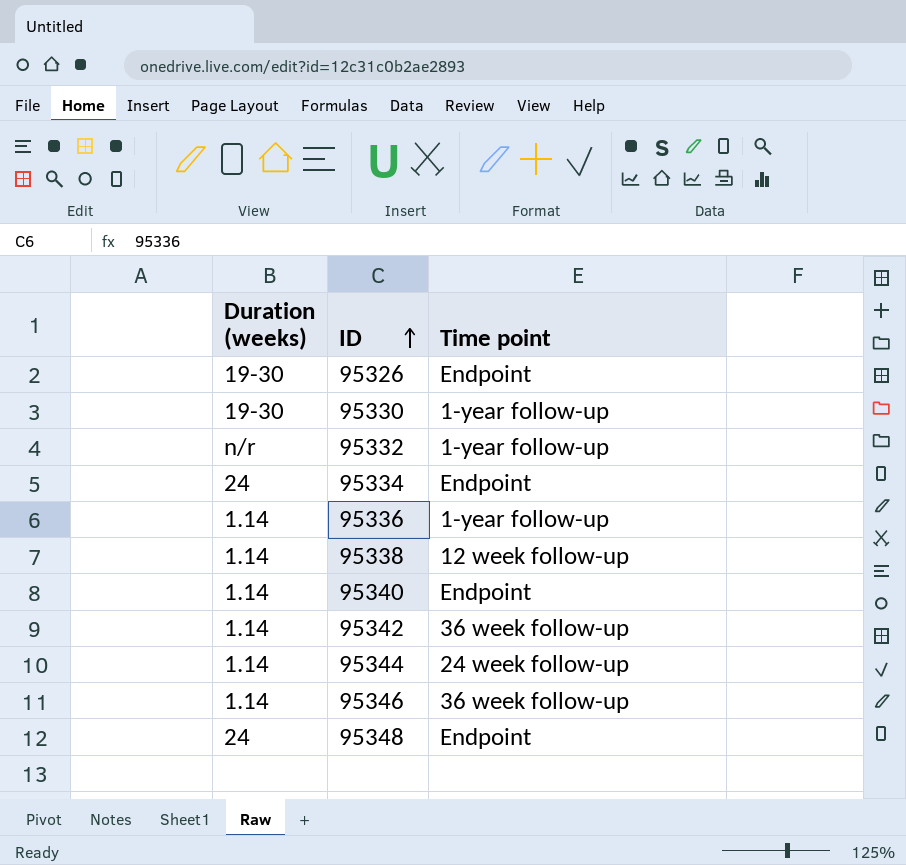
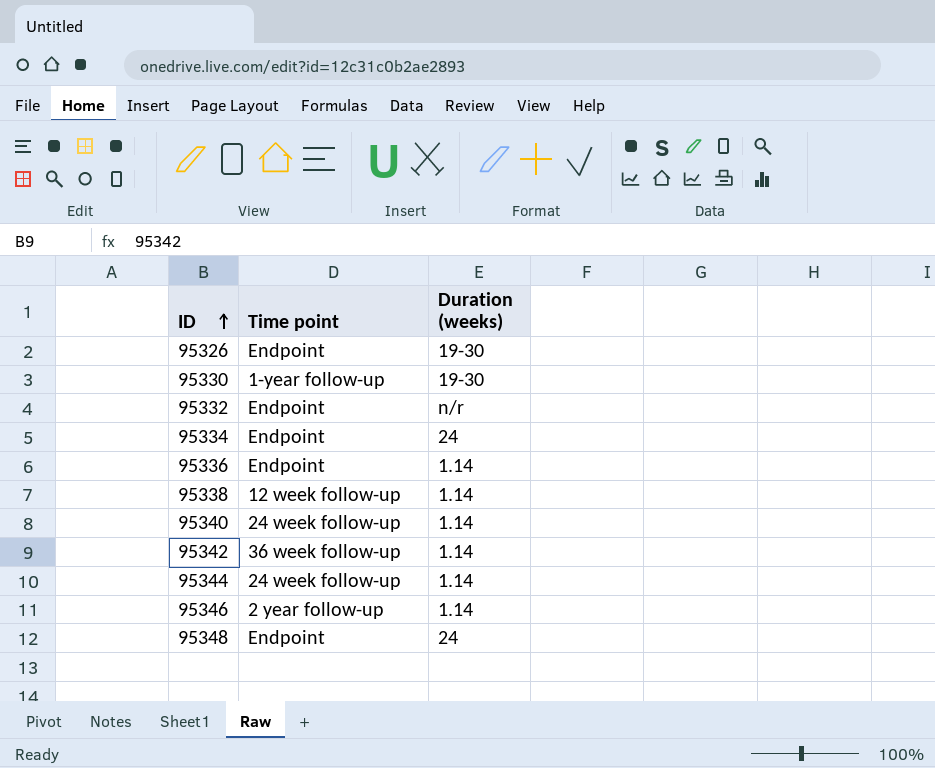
column Duration (weeks) | position: 1 -> 3
95332 | Time point: 1-year follow-up -> Endpoint
95336 | Time point: 1-year follow-up -> Endpoint
95340 | Time point: Endpoint -> 24 week follow-up
95346 | Time point: 36 week follow-up -> 2 year follow-up

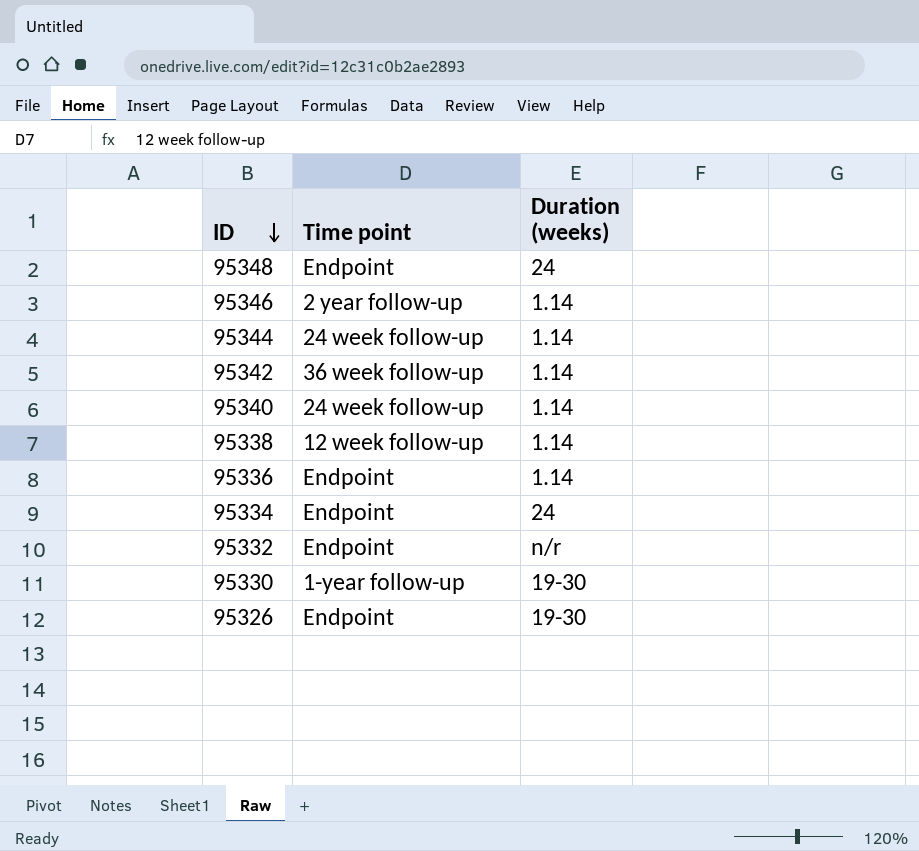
row order: ID ascending -> ID descending

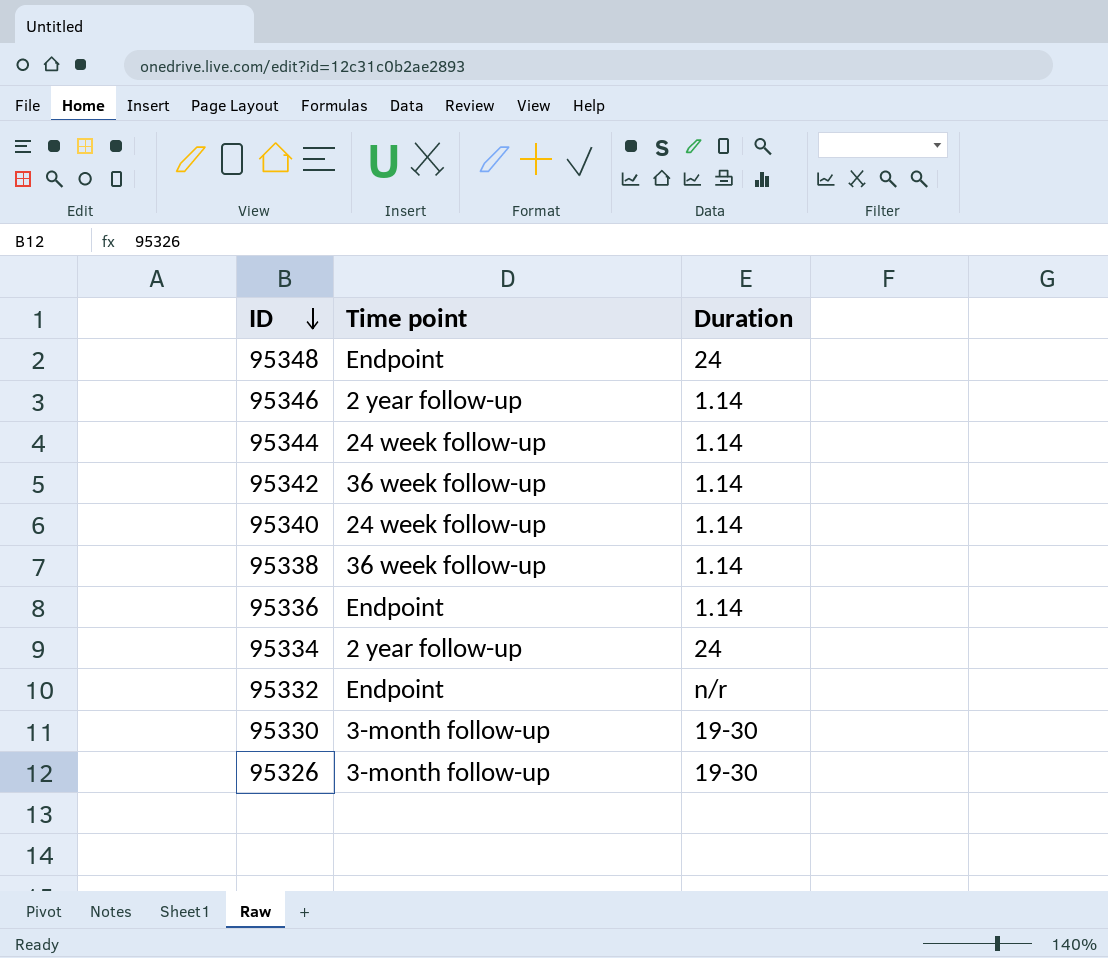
column name: Duration (weeks) -> Duration
95338 | Time point: 12 week follow-up -> 36 week follow-up
95334 | Time point: Endpoint -> 2 year follow-up
95330 | Time point: 1-year follow-up -> 3-month follow-up
95326 | Time point: Endpoint -> 3-month follow-up

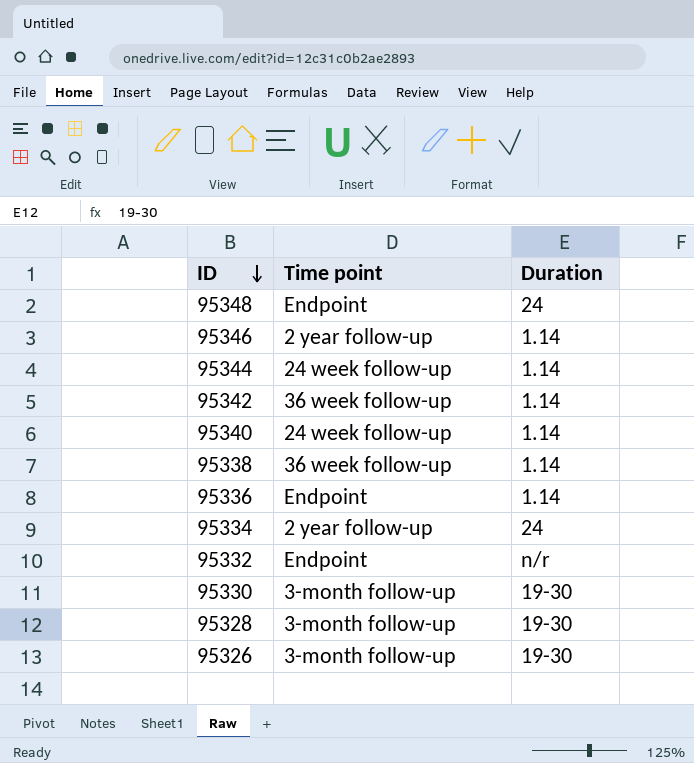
row 95328: none -> 3-month follow-up | 19-30

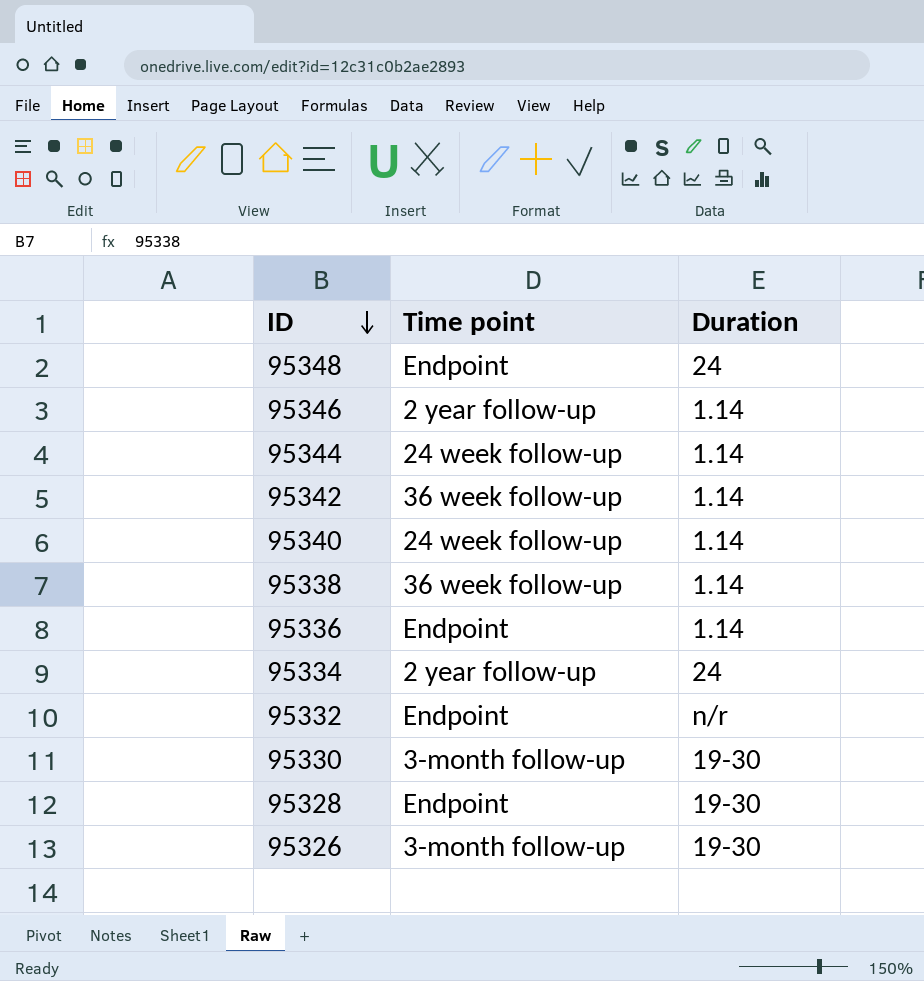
95328 | Time point: 3-month follow-up -> Endpoint

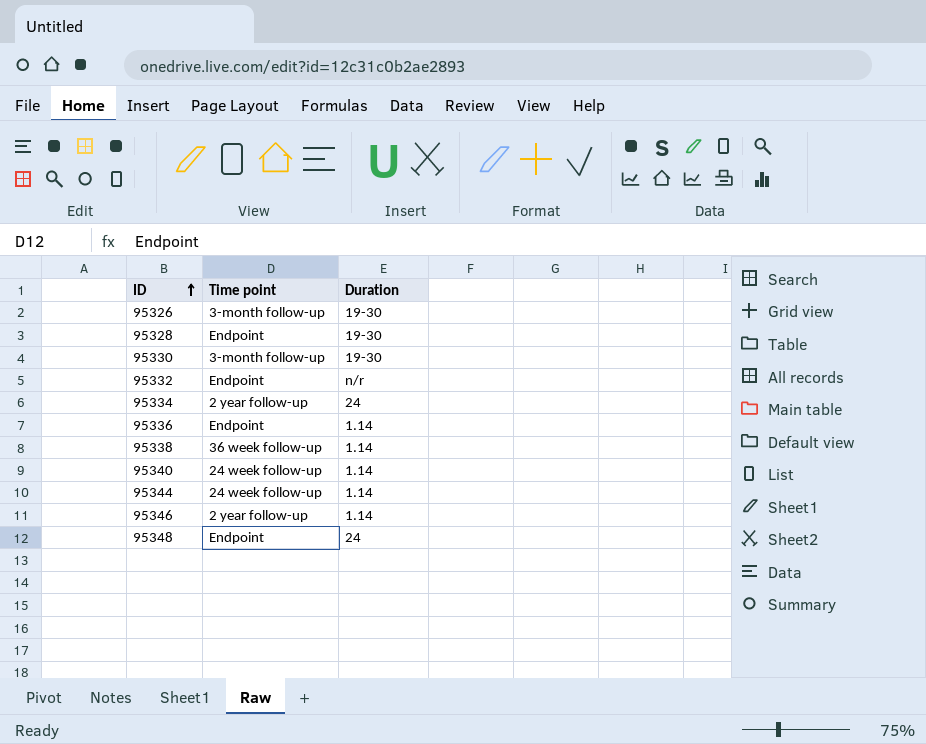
row order: ID descending -> ID ascending
row 95342: 36 week follow-up | 1.14 -> none

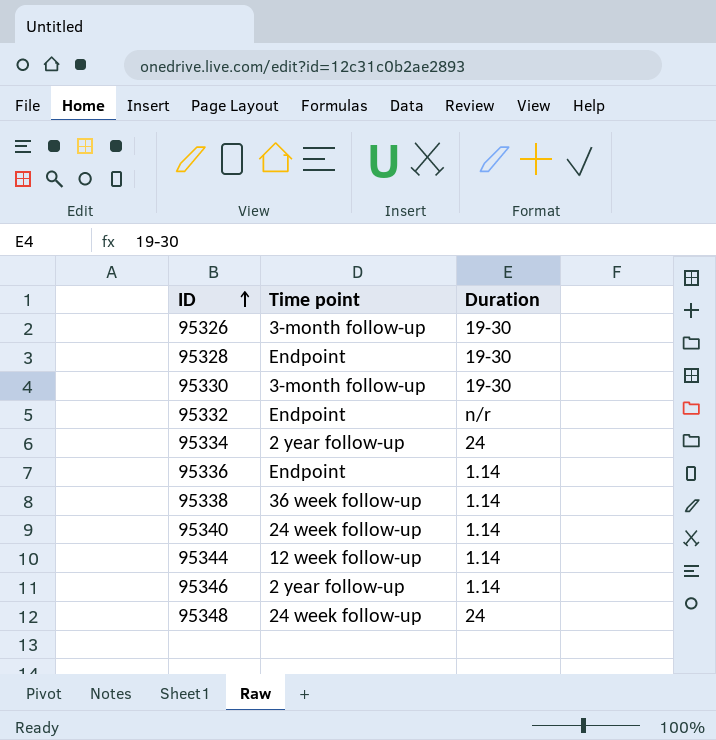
95344 | Time point: 24 week follow-up -> 12 week follow-up
95348 | Time point: Endpoint -> 24 week follow-up

